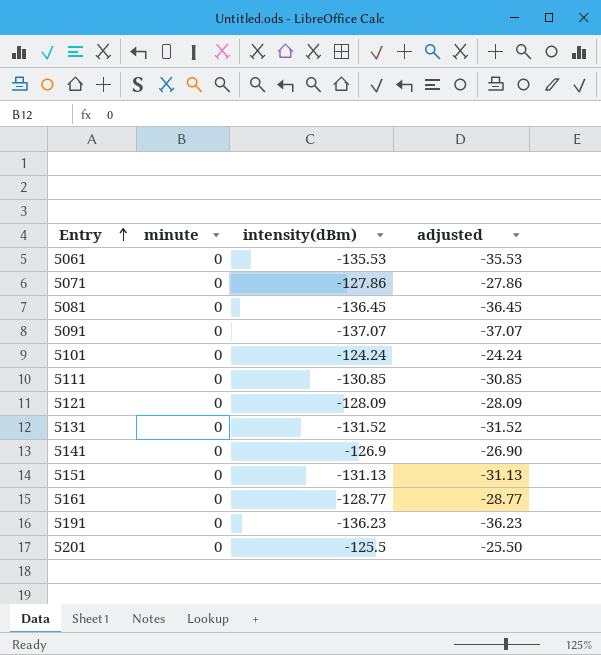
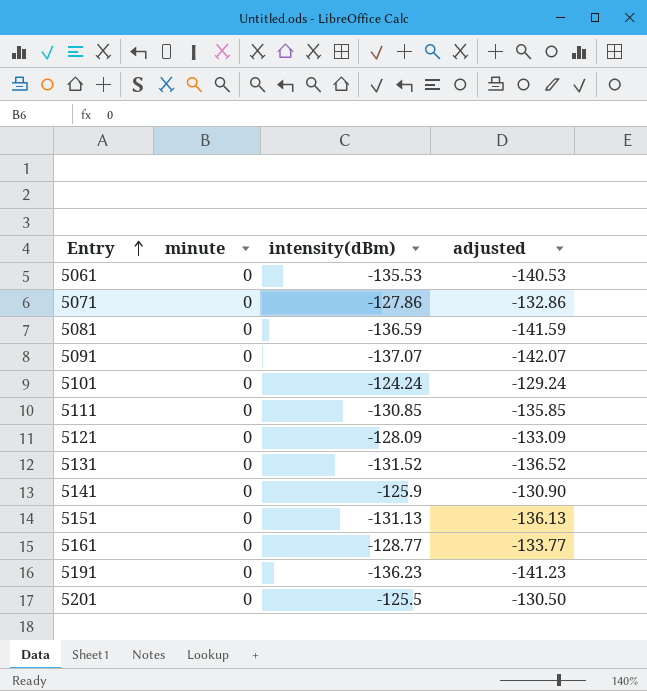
column adjusted | formula: [intensity(dBm)] + 100 -> [intensity(dBm)] - 5
5081 | intensity(dBm): -136.45 -> -136.59
5141 | intensity(dBm): -126.9 -> -125.9

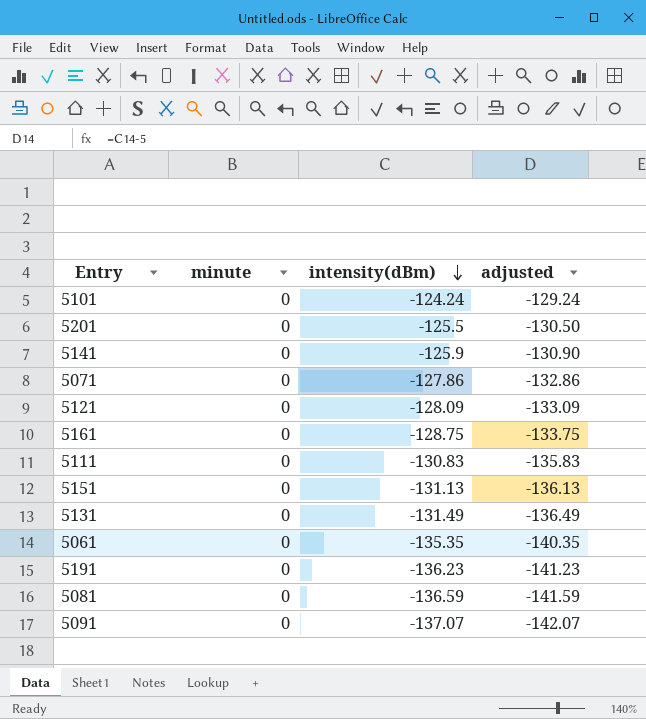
row order: Entry ascending -> intensity(dBm) descending
5161 | intensity(dBm): -128.77 -> -128.75
5161 | adjusted: -133.77 -> -133.75
5111 | intensity(dBm): -130.85 -> -130.83
5111 | adjusted: -135.85 -> -135.83
5131 | intensity(dBm): -131.52 -> -131.49
5131 | adjusted: -136.52 -> -136.49
5061 | intensity(dBm): -135.53 -> -135.35
5061 | adjusted: -140.53 -> -140.35

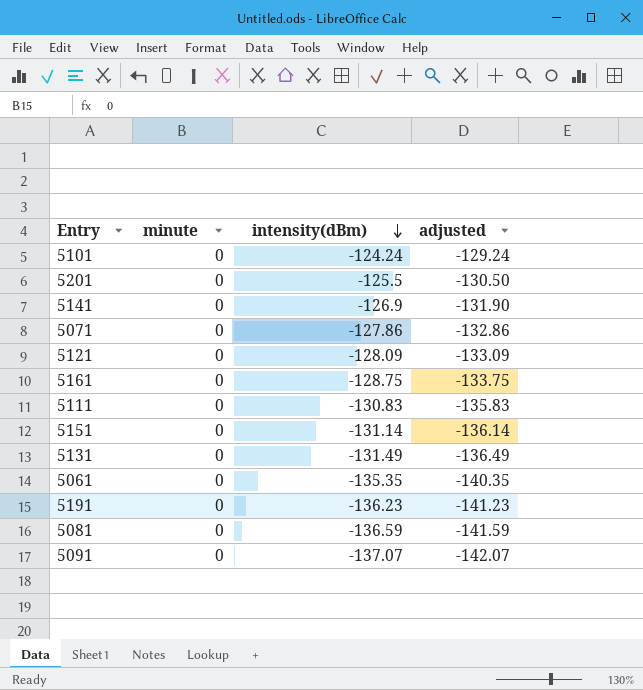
5141 | intensity(dBm): -125.9 -> -126.9
5141 | adjusted: -130.90 -> -131.90
5151 | intensity(dBm): -131.13 -> -131.14
5151 | adjusted: -136.13 -> -136.14

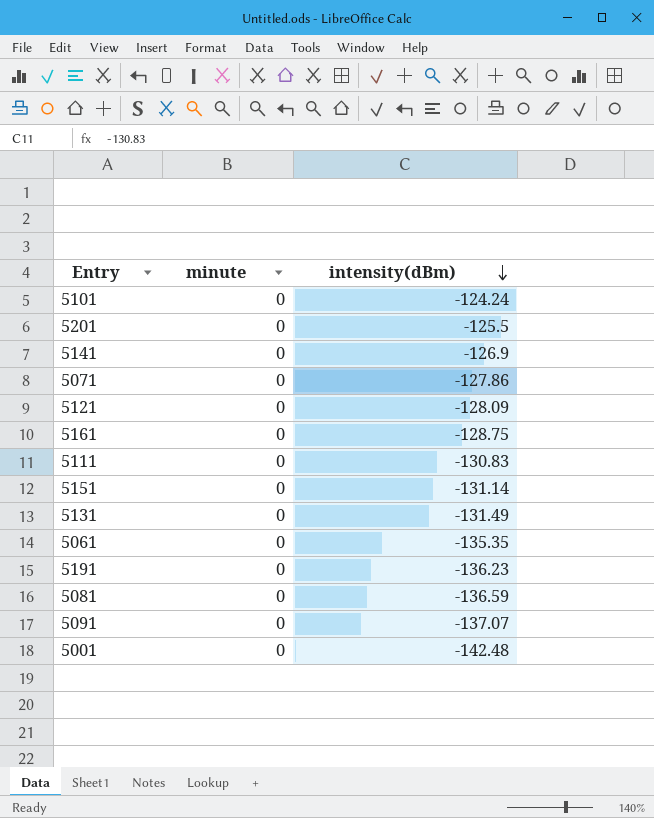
column adjusted | formula: [intensity(dBm)] - 5 -> none
row 5001: none -> 0 | -142.48

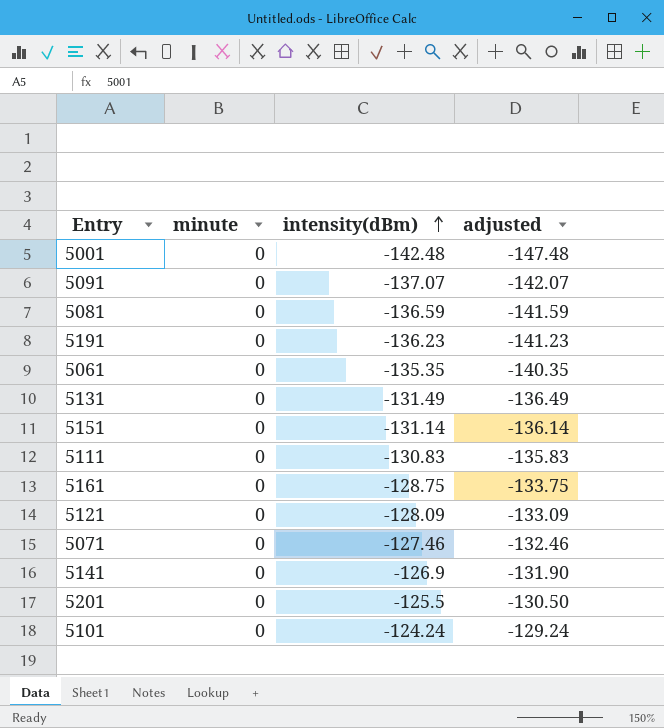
row order: intensity(dBm) descending -> intensity(dBm) ascending
column adjusted | formula: none -> [intensity(dBm)] - 5
5071 | intensity(dBm): -127.86 -> -127.46

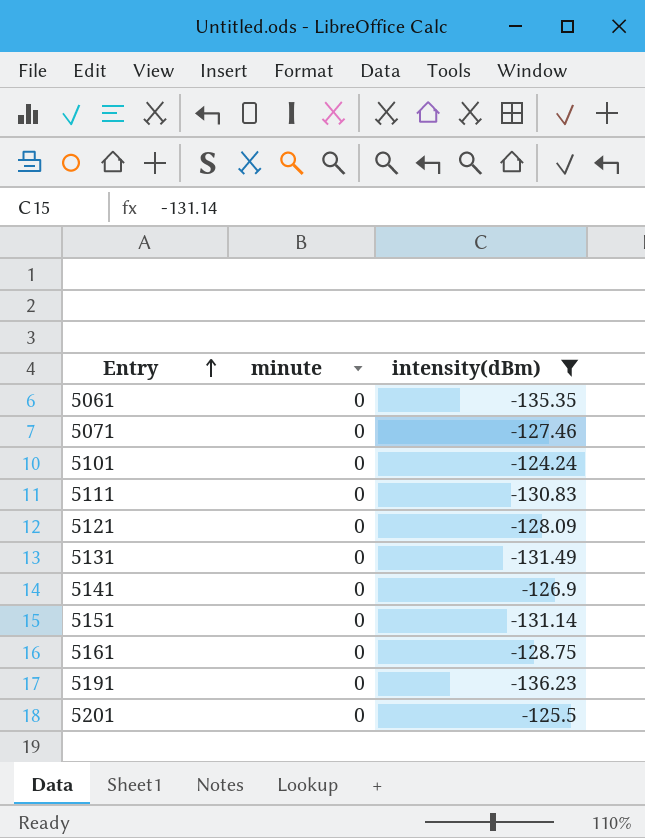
filter: none -> intensity(dBm) >= -136.23
row order: intensity(dBm) ascending -> Entry ascending
column adjusted | formula: [intensity(dBm)] - 5 -> none

